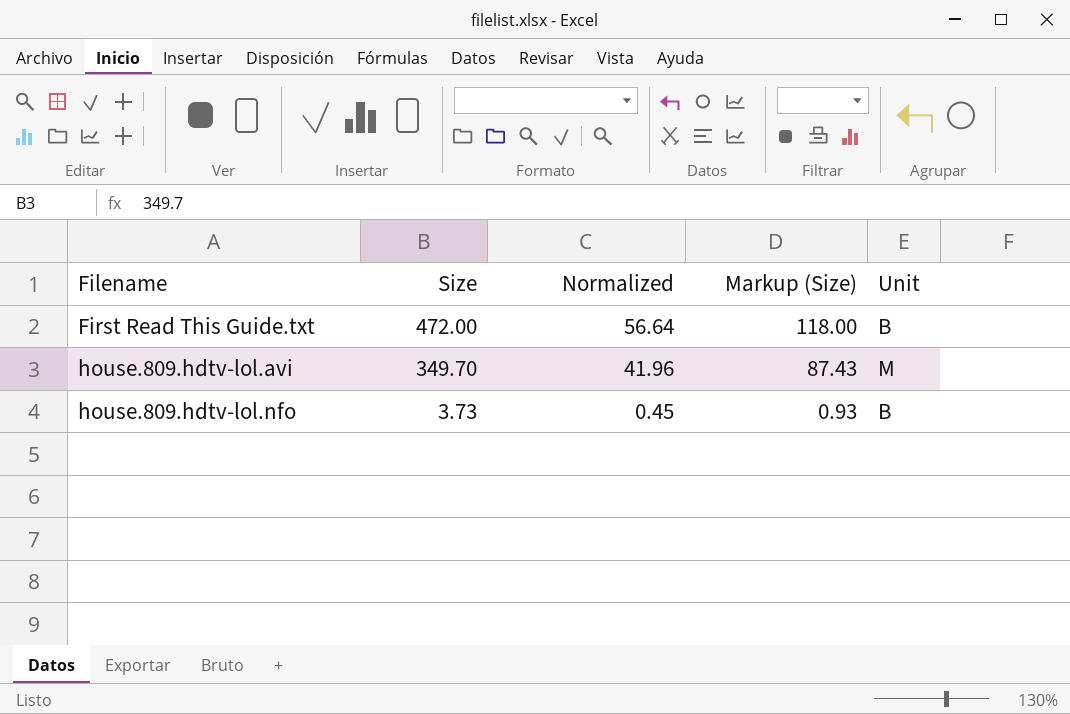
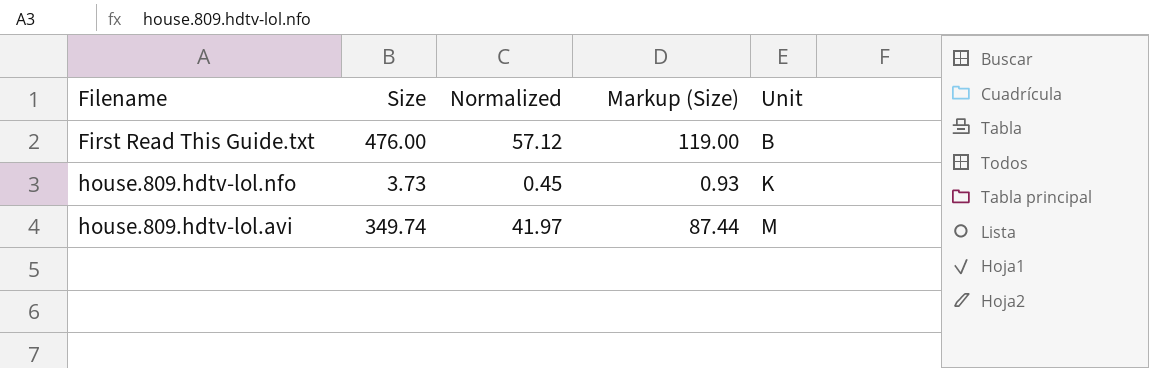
row order: Filename ascending -> Unit ascending
First Read This Guide.txt | Size: 472.00 -> 476.00
First Read This Guide.txt | Normalized: 56.64 -> 57.12
First Read This Guide.txt | Markup (Size): 118.00 -> 119.00
house.809.hdtv-lol.nfo | Unit: B -> K
house.809.hdtv-lol.avi | Size: 349.70 -> 349.74
house.809.hdtv-lol.avi | Normalized: 41.96 -> 41.97
house.809.hdtv-lol.avi | Markup (Size): 87.43 -> 87.44

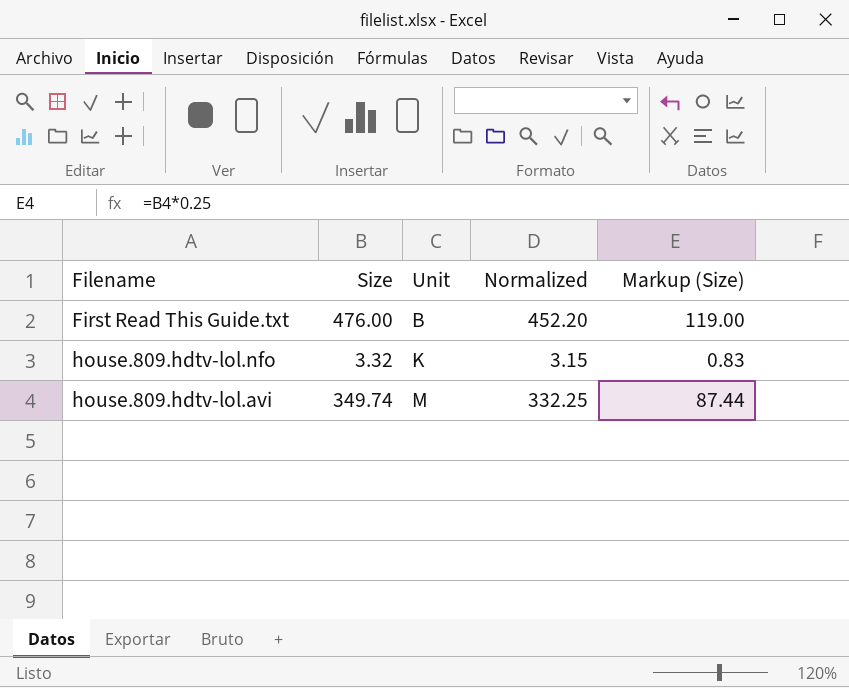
column Unit | position: 5 -> 3
column Normalized | formula: [Size] * 0.12 -> [Size] * 0.95
house.809.hdtv-lol.nfo | Size: 3.73 -> 3.32
house.809.hdtv-lol.nfo | Markup (Size): 0.93 -> 0.83

